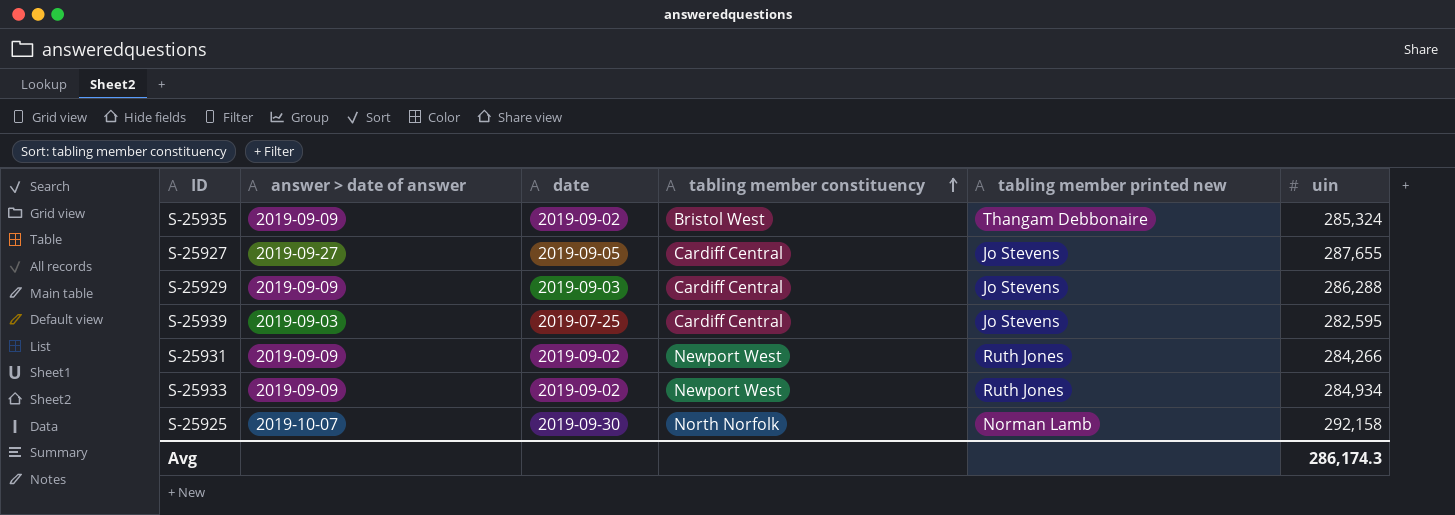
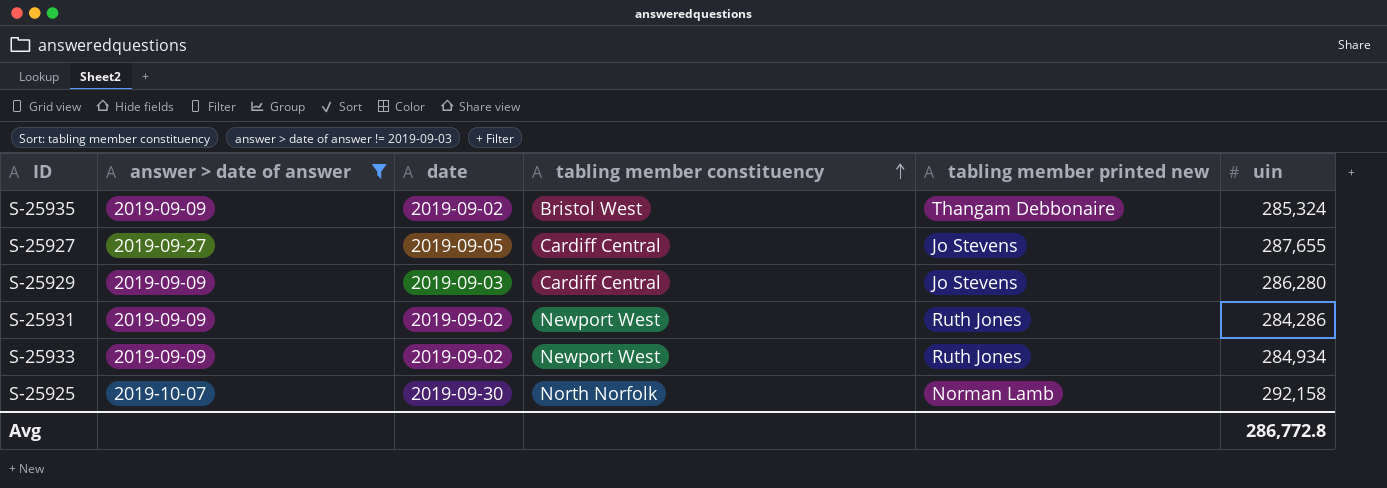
filter: none -> answer > date of answer != 2019-09-03
S-25929 | uin: 286,288 -> 286,280
S-25931 | uin: 284,266 -> 284,286
Avg | uin: 286,174.3 -> 286,772.8

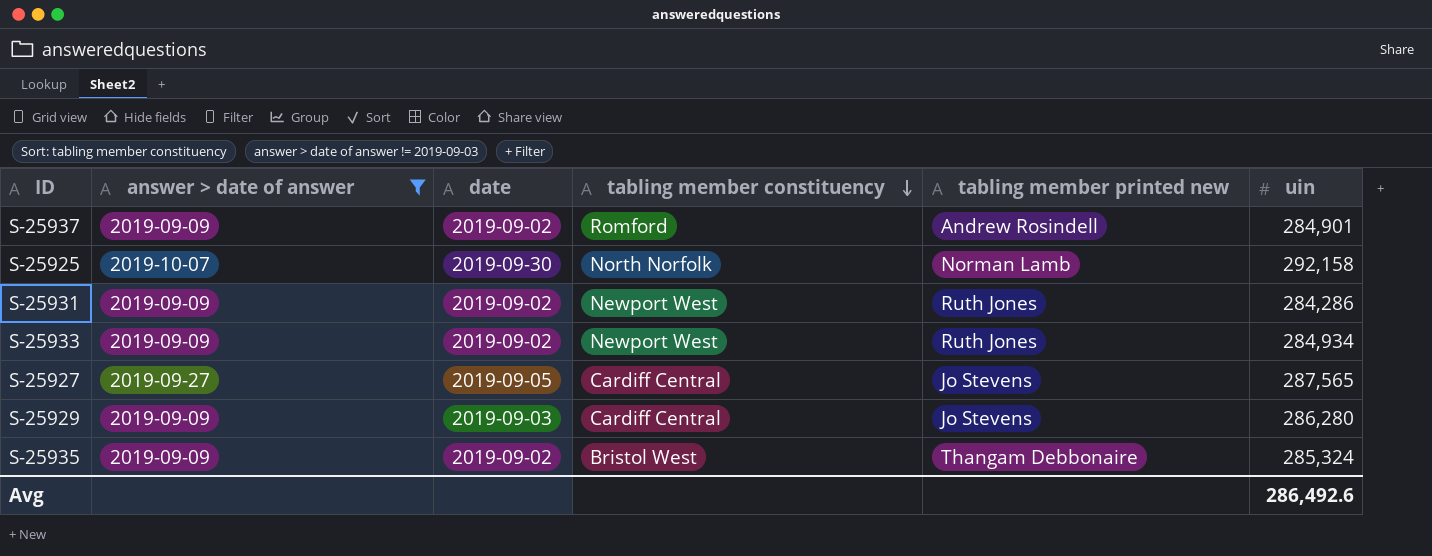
row order: tabling member constituency ascending -> tabling member constituency descending
row S-25937: none -> 2019-09-09 | 2019-09-02 | Romford | Andrew Rosindell | 284,901
S-25927 | uin: 287,655 -> 287,565
Avg | uin: 286,772.8 -> 286,492.6

